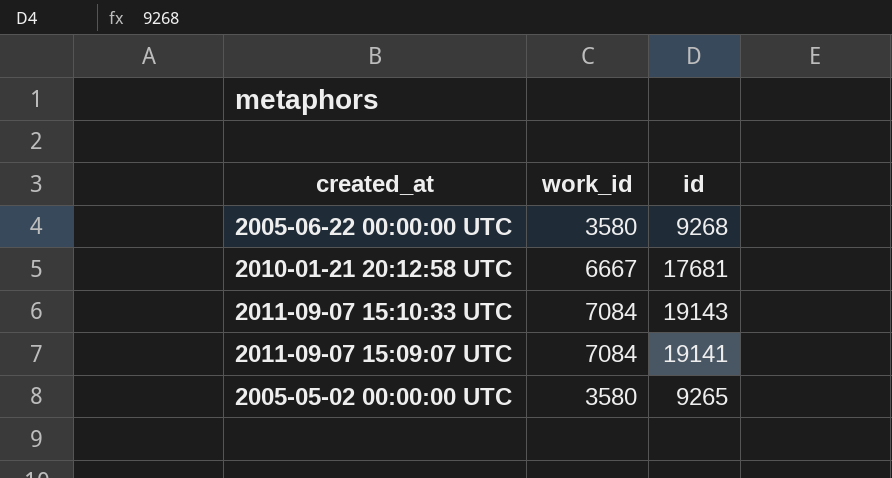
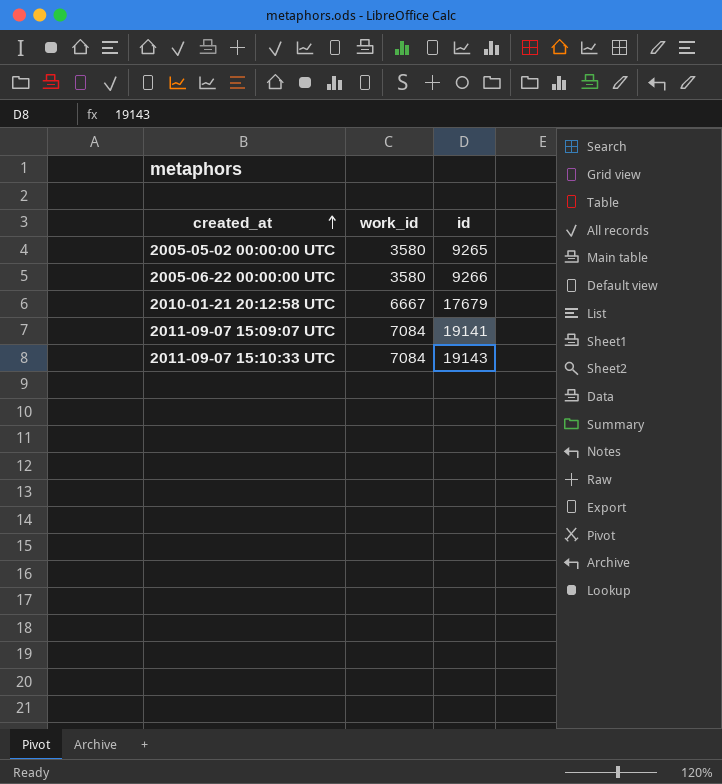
row order: none -> created_at ascending
2005-06-22 00:00:00 UTC | id: 9268 -> 9266
2010-01-21 20:12:58 UTC | id: 17681 -> 17679

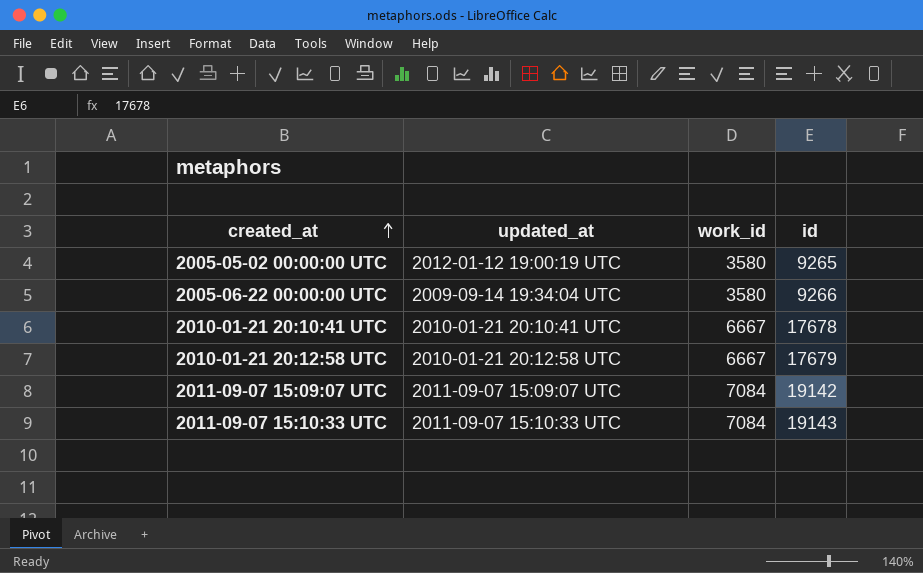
column updated_at | position: none -> 2
row 2010-01-21 20:10:41 UTC: none -> 2010-01-21 20:10:41 UTC | 6667 | 17678
2011-09-07 15:09:07 UTC | id: 19141 -> 19142

